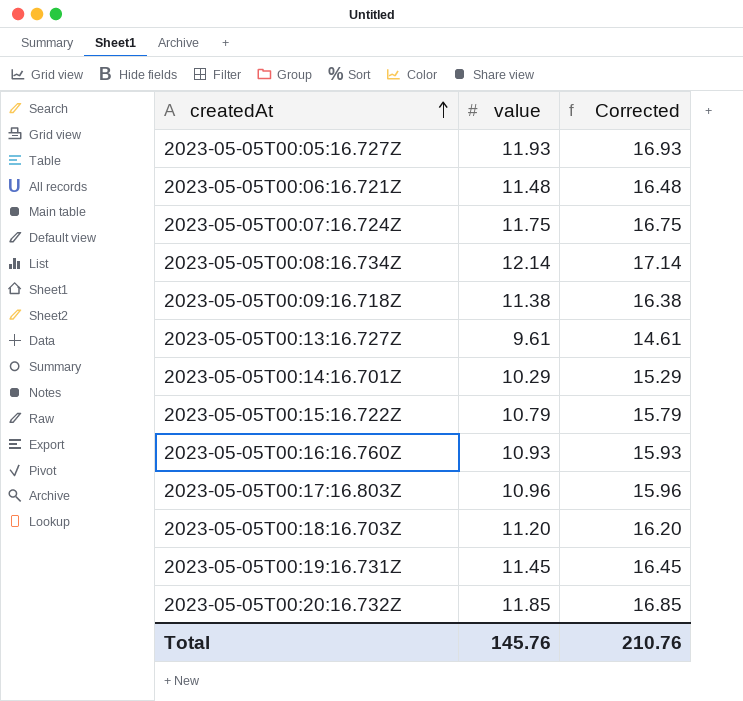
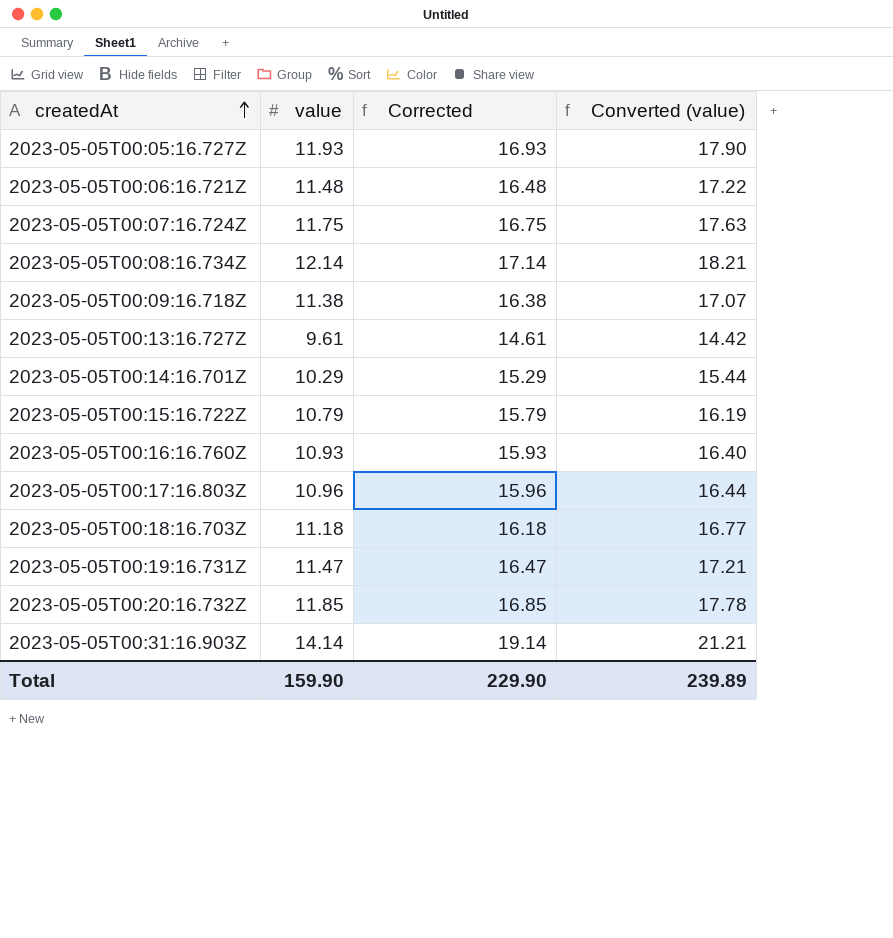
column Converted (value) | formula: none -> [value] * 1.5
2023-05-05T00:18:16.703Z | value: 11.20 -> 11.18
2023-05-05T00:18:16.703Z | Corrected: 16.20 -> 16.18
2023-05-05T00:19:16.731Z | value: 11.45 -> 11.47
2023-05-05T00:19:16.731Z | Corrected: 16.45 -> 16.47
row 2023-05-05T00:31:16.903Z: none -> 14.14 | 19.14 | 21.21
Total | value: 145.76 -> 159.90
Total | Corrected: 210.76 -> 229.90

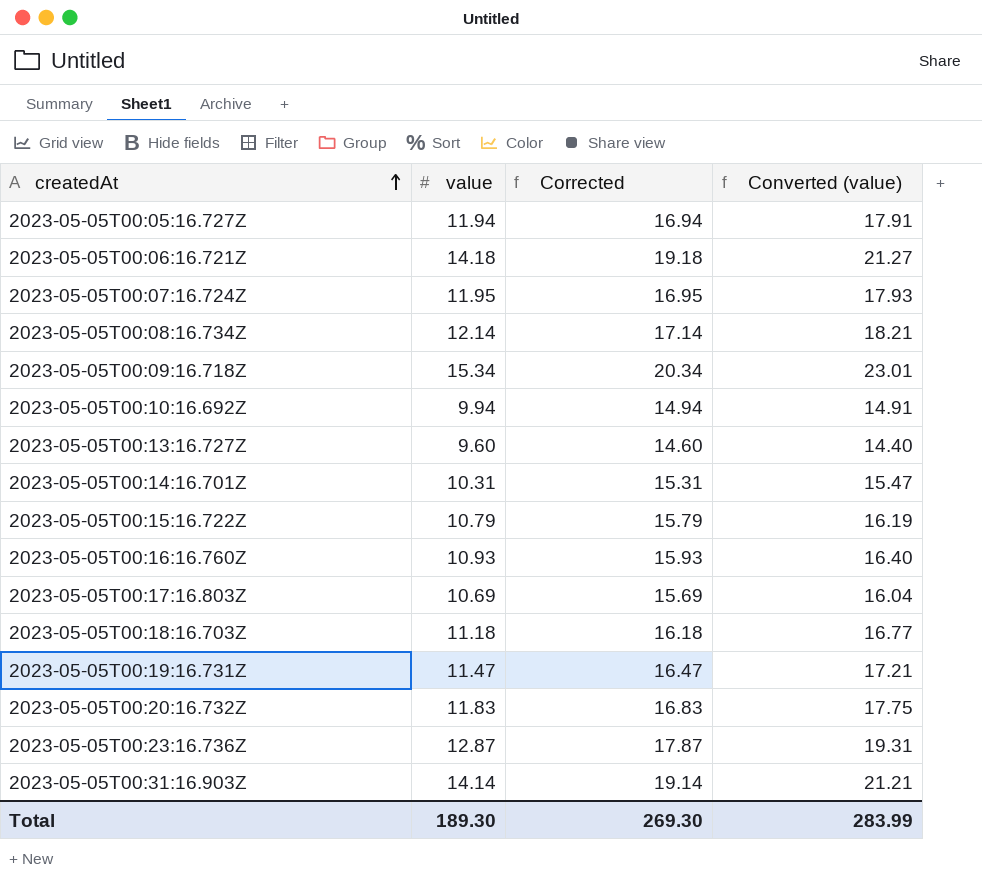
2023-05-05T00:05:16.727Z | value: 11.93 -> 11.94
2023-05-05T00:05:16.727Z | Corrected: 16.93 -> 16.94
2023-05-05T00:05:16.727Z | Converted (value): 17.90 -> 17.91
2023-05-05T00:06:16.721Z | value: 11.48 -> 14.18
2023-05-05T00:06:16.721Z | Corrected: 16.48 -> 19.18
2023-05-05T00:06:16.721Z | Converted (value): 17.22 -> 21.27
2023-05-05T00:07:16.724Z | value: 11.75 -> 11.95
2023-05-05T00:07:16.724Z | Corrected: 16.75 -> 16.95
2023-05-05T00:07:16.724Z | Converted (value): 17.63 -> 17.93
2023-05-05T00:09:16.718Z | value: 11.38 -> 15.34
2023-05-05T00:09:16.718Z | Corrected: 16.38 -> 20.34
2023-05-05T00:09:16.718Z | Converted (value): 17.07 -> 23.01
row 2023-05-05T00:10:16.692Z: none -> 9.94 | 14.94 | 14.91
2023-05-05T00:13:16.727Z | value: 9.61 -> 9.60
2023-05-05T00:13:16.727Z | Corrected: 14.61 -> 14.60
2023-05-05T00:13:16.727Z | Converted (value): 14.42 -> 14.40
2023-05-05T00:14:16.701Z | value: 10.29 -> 10.31
2023-05-05T00:14:16.701Z | Corrected: 15.29 -> 15.31
2023-05-05T00:14:16.701Z | Converted (value): 15.44 -> 15.47
2023-05-05T00:17:16.803Z | value: 10.96 -> 10.69
2023-05-05T00:17:16.803Z | Corrected: 15.96 -> 15.69
2023-05-05T00:17:16.803Z | Converted (value): 16.44 -> 16.04
2023-05-05T00:20:16.732Z | value: 11.85 -> 11.83
2023-05-05T00:20:16.732Z | Corrected: 16.85 -> 16.83
2023-05-05T00:20:16.732Z | Converted (value): 17.78 -> 17.75
row 2023-05-05T00:23:16.736Z: none -> 12.87 | 17.87 | 19.31
Total | value: 159.90 -> 189.30
Total | Corrected: 229.90 -> 269.30
Total | Converted (value): 239.89 -> 283.99

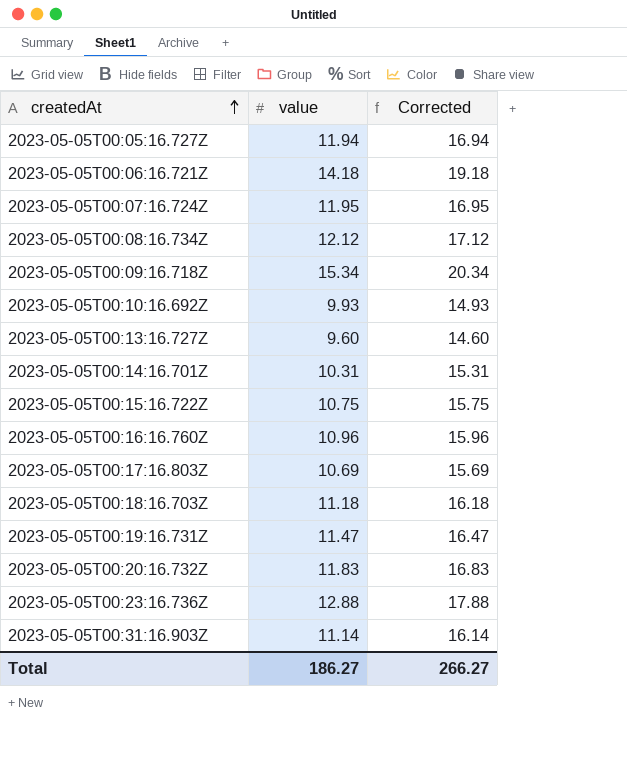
column Converted (value) | formula: [value] * 1.5 -> none
2023-05-05T00:08:16.734Z | value: 12.14 -> 12.12
2023-05-05T00:08:16.734Z | Corrected: 17.14 -> 17.12
2023-05-05T00:10:16.692Z | value: 9.94 -> 9.93
2023-05-05T00:10:16.692Z | Corrected: 14.94 -> 14.93
2023-05-05T00:15:16.722Z | value: 10.79 -> 10.75
2023-05-05T00:15:16.722Z | Corrected: 15.79 -> 15.75
2023-05-05T00:16:16.760Z | value: 10.93 -> 10.96
2023-05-05T00:16:16.760Z | Corrected: 15.93 -> 15.96
2023-05-05T00:23:16.736Z | value: 12.87 -> 12.88
2023-05-05T00:23:16.736Z | Corrected: 17.87 -> 17.88
2023-05-05T00:31:16.903Z | value: 14.14 -> 11.14
2023-05-05T00:31:16.903Z | Corrected: 19.14 -> 16.14
Total | value: 189.30 -> 186.27
Total | Corrected: 269.30 -> 266.27

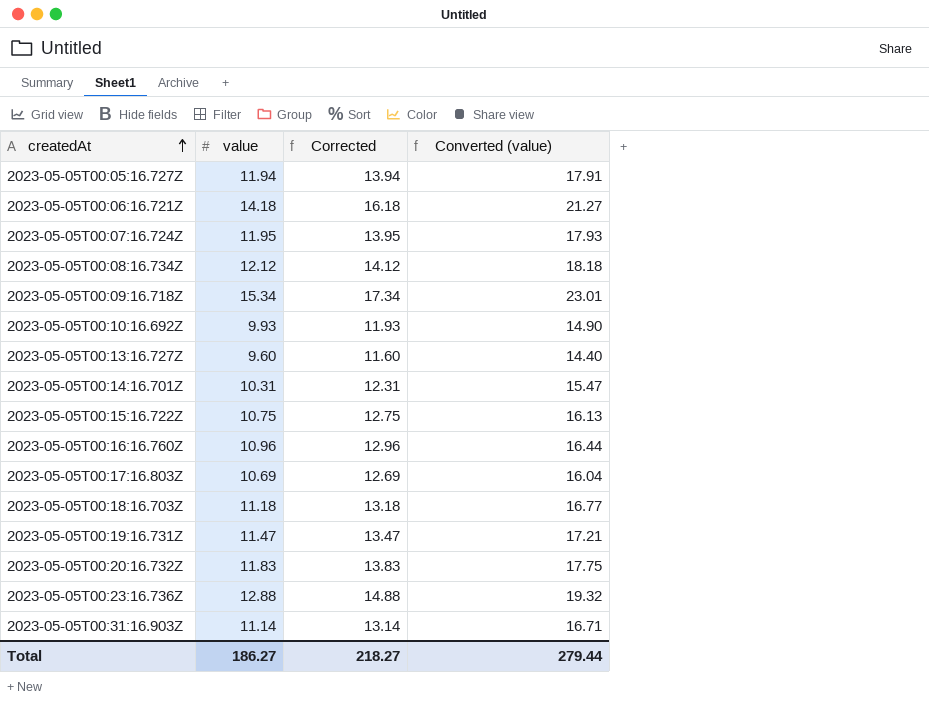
column Corrected | formula: [value] + 5 -> [value] + 2
column Converted (value) | formula: none -> [value] * 1.5
Total | Corrected: 266.27 -> 218.27

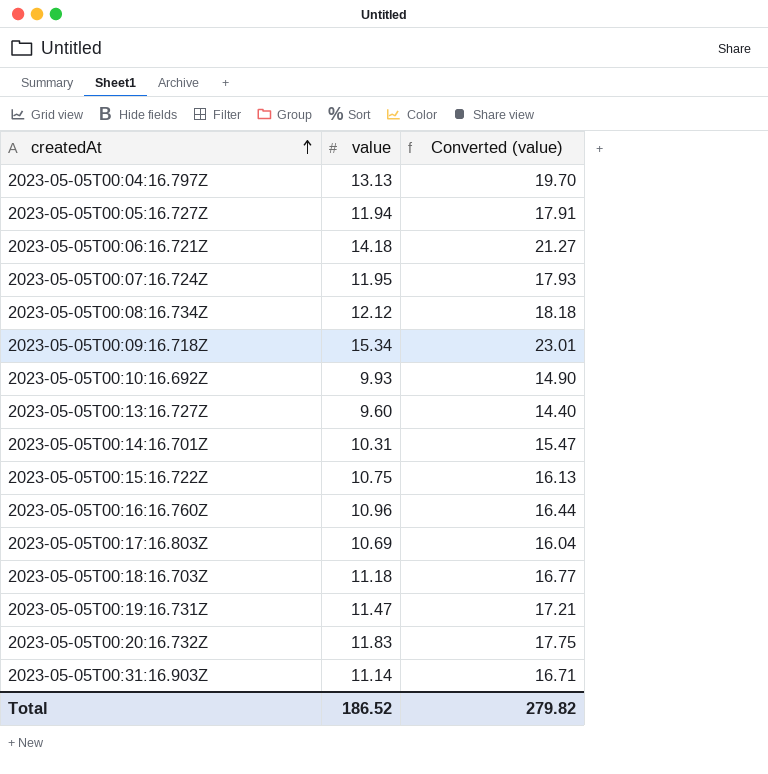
column Corrected | formula: [value] + 2 -> none
row 2023-05-05T00:23:16.736Z: 12.88 | 14.88 | 19.32 -> none
row 2023-05-05T00:04:16.797Z: none -> 13.13 | 19.70
Total | value: 186.27 -> 186.52
Total | Converted (value): 279.44 -> 279.82

